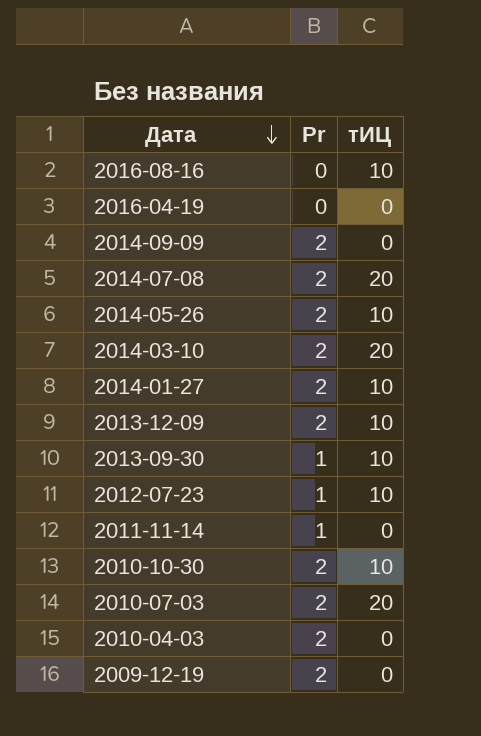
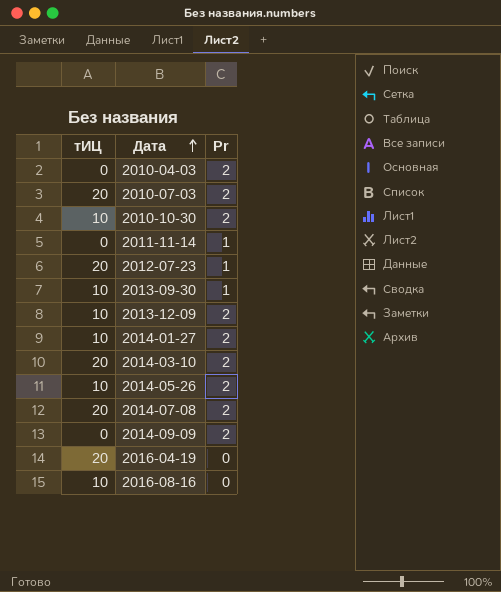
row order: Дата descending -> Дата ascending
column тИЦ | position: 3 -> 1
row 2009-12-19: 2 | 0 -> none
2012-07-23 | тИЦ: 10 -> 20
2016-04-19 | тИЦ: 0 -> 20

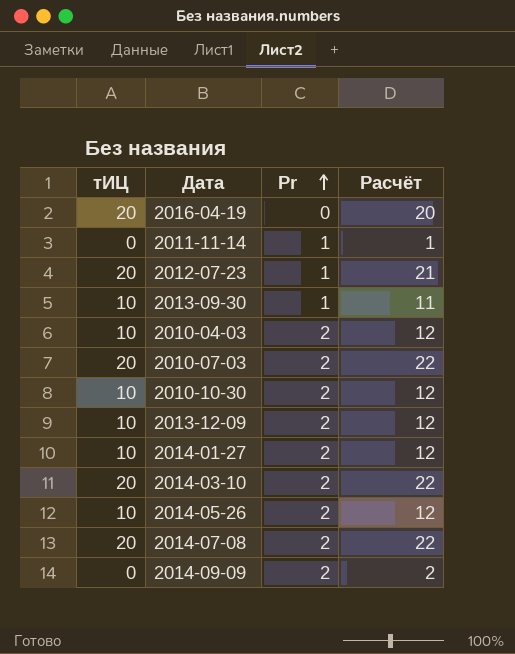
row order: Дата ascending -> Pr ascending
column Расчёт | formula: none -> [тИЦ] + [Pr]
row 2016-08-16: 10 | 0 -> none
2010-04-03 | тИЦ: 0 -> 10

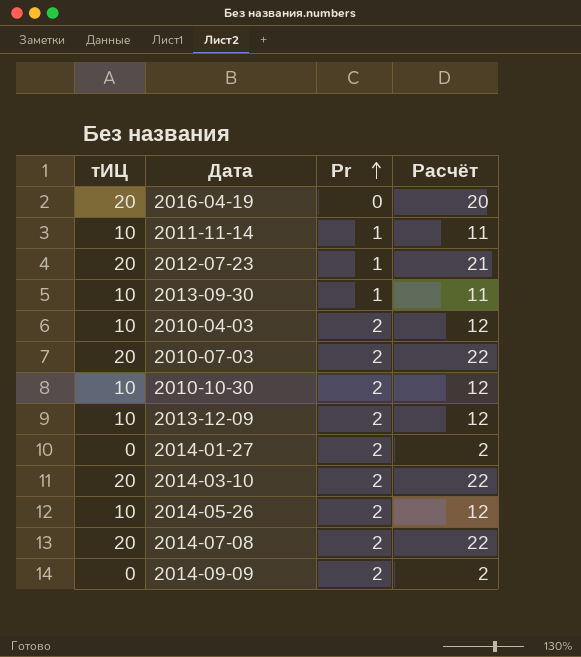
2011-11-14 | тИЦ: 0 -> 10
2011-11-14 | Расчёт: 1 -> 11
2014-01-27 | тИЦ: 10 -> 0
2014-01-27 | Расчёт: 12 -> 2

